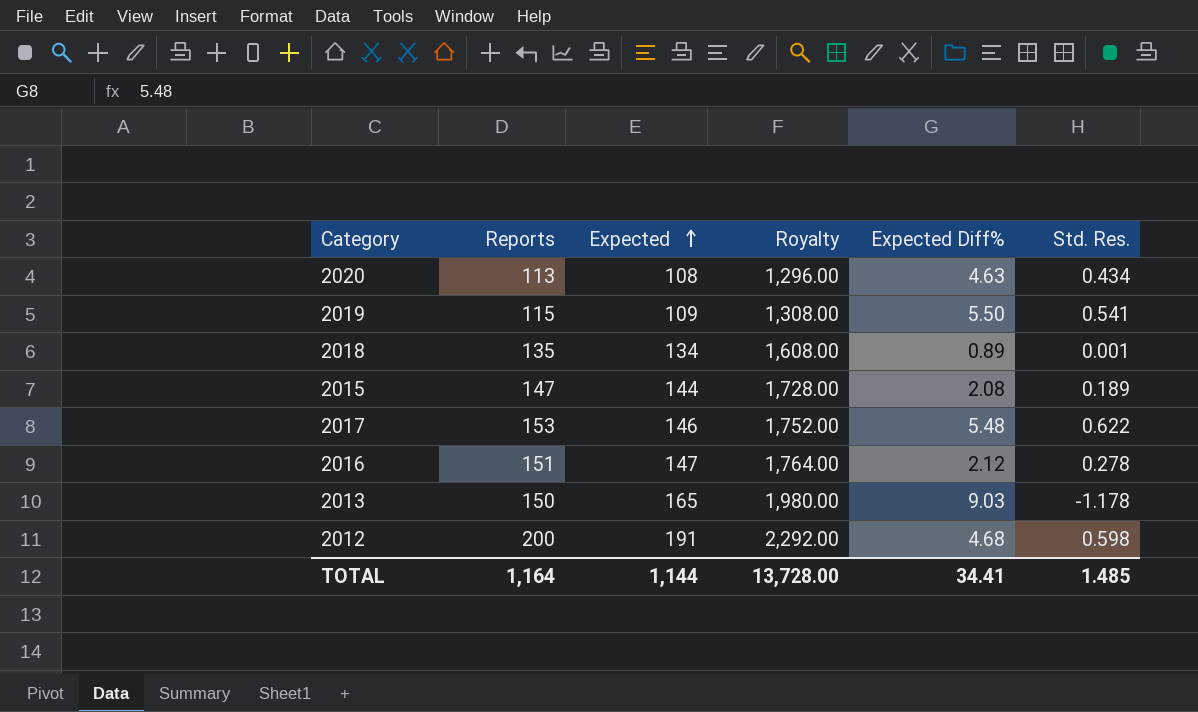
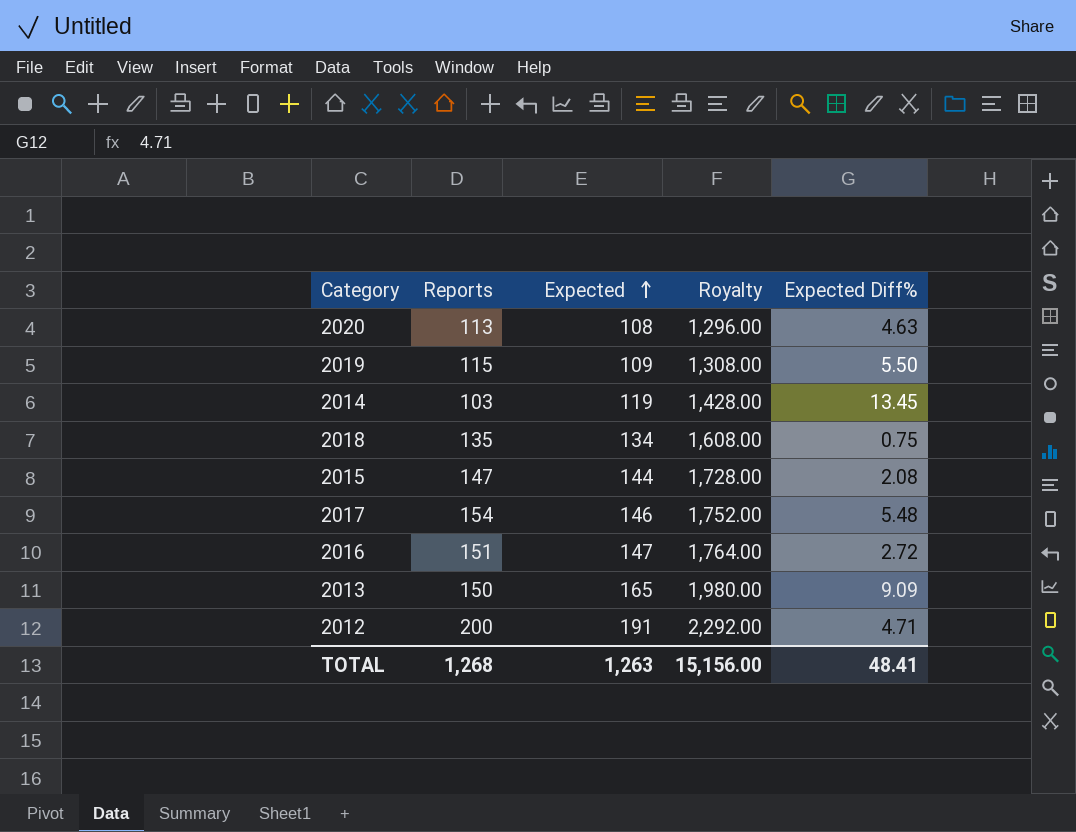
column Std. Res. | position: 6 -> none
row 2014: none -> 103 | 119 | 1,428.00 | 13.45
2018 | Expected Diff%: 0.89 -> 0.75
2017 | Reports: 153 -> 154
2016 | Expected Diff%: 2.12 -> 2.72
2013 | Expected Diff%: 9.03 -> 9.09
2012 | Expected Diff%: 4.68 -> 4.71
TOTAL | Reports: 1,164 -> 1,268
TOTAL | Expected: 1,144 -> 1,263
TOTAL | Royalty: 13,728.00 -> 15,156.00
TOTAL | Expected Diff%: 34.41 -> 48.41

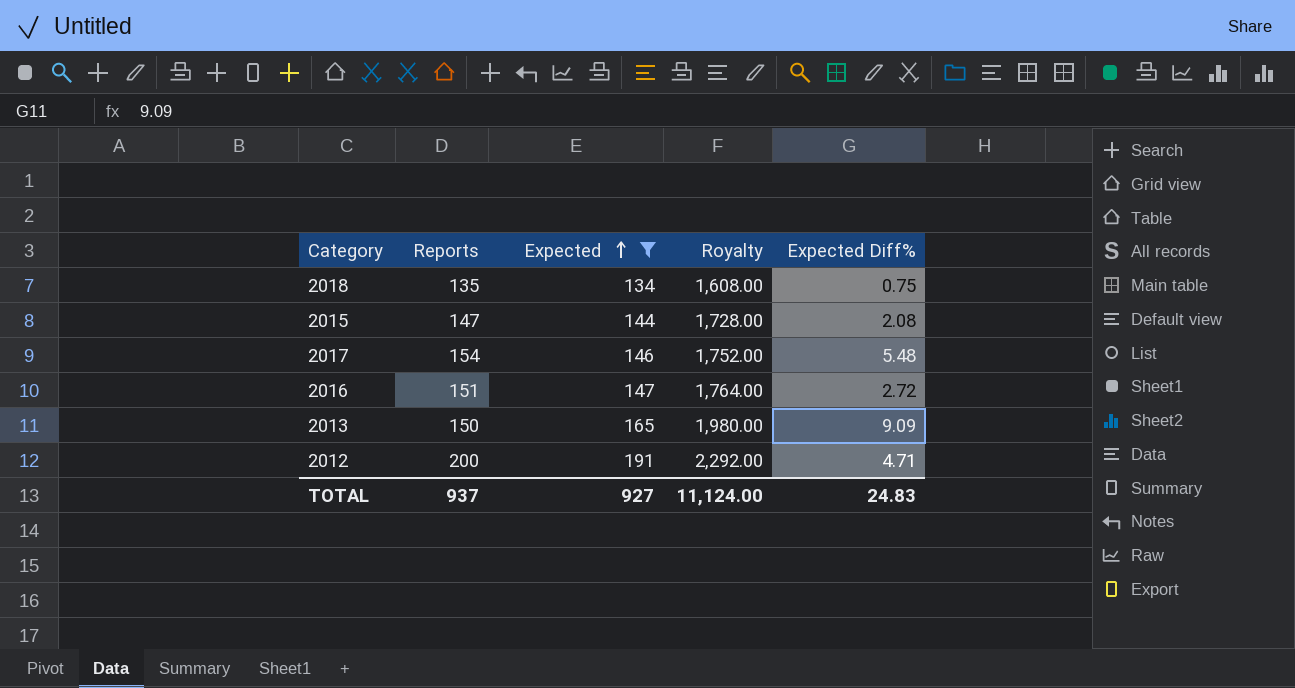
filter: none -> Expected >= 134
TOTAL | Reports: 1,268 -> 937
TOTAL | Expected: 1,263 -> 927
TOTAL | Royalty: 15,156.00 -> 11,124.00
TOTAL | Expected Diff%: 48.41 -> 24.83

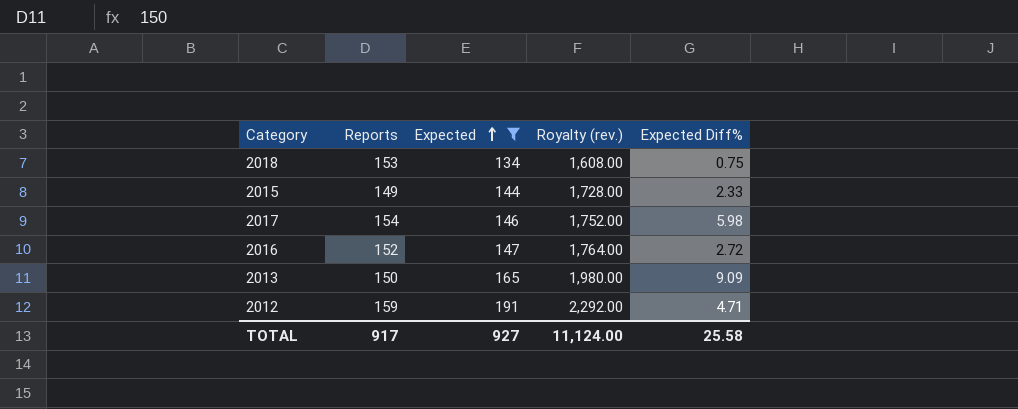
column name: Royalty -> Royalty (rev.)
2018 | Reports: 135 -> 153
2015 | Reports: 147 -> 149
2015 | Expected Diff%: 2.08 -> 2.33
2017 | Expected Diff%: 5.48 -> 5.98
2016 | Reports: 151 -> 152
2012 | Reports: 200 -> 159
TOTAL | Reports: 937 -> 917
TOTAL | Expected Diff%: 24.83 -> 25.58

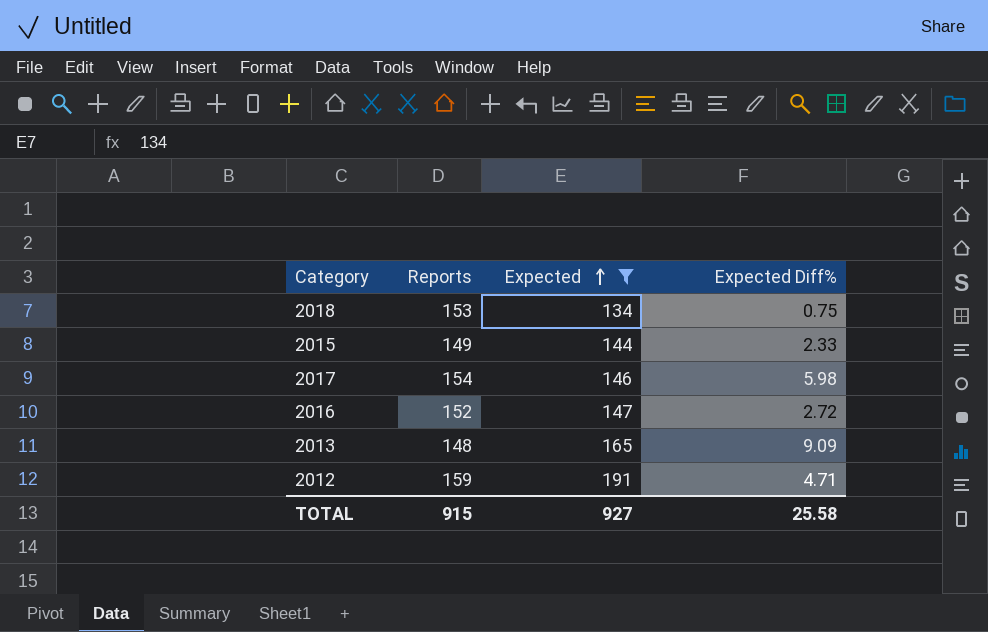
column Royalty (rev.) | formula: [Expected] * 12 -> none
2013 | Reports: 150 -> 148
TOTAL | Reports: 917 -> 915

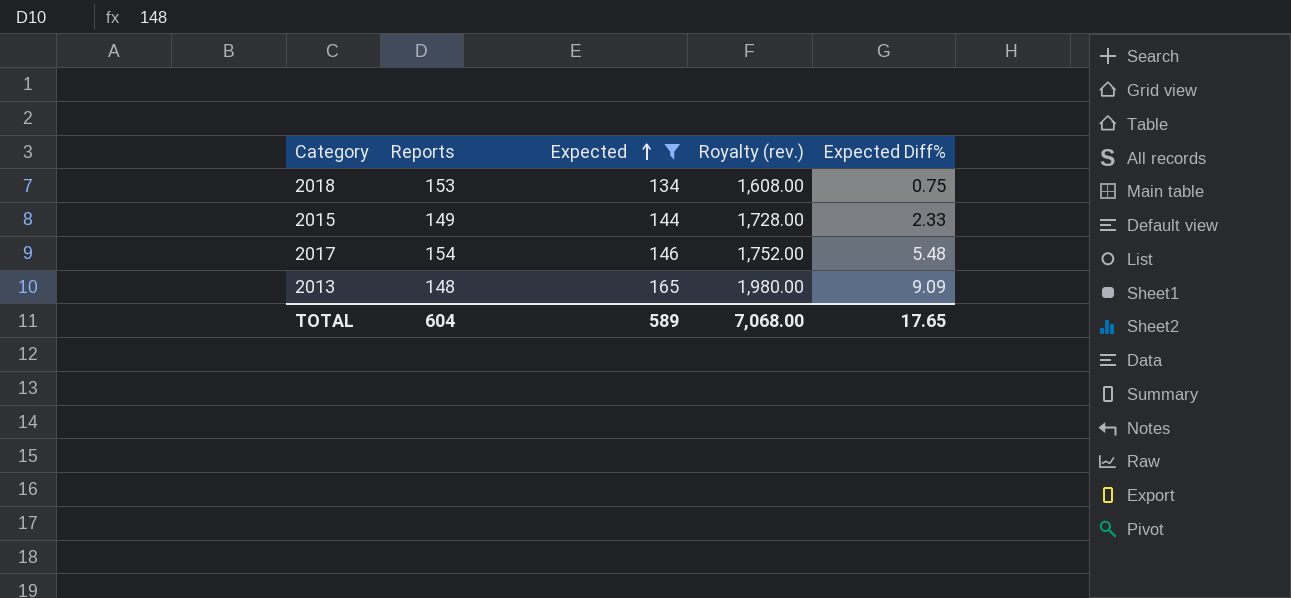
column Royalty (rev.) | formula: none -> [Expected] * 12
row 2016: 152 | 147 | 2.72 -> none
row 2012: 159 | 191 | 4.71 -> none
2017 | Expected Diff%: 5.98 -> 5.48
TOTAL | Reports: 915 -> 604
TOTAL | Expected: 927 -> 589
TOTAL | Expected Diff%: 25.58 -> 17.65

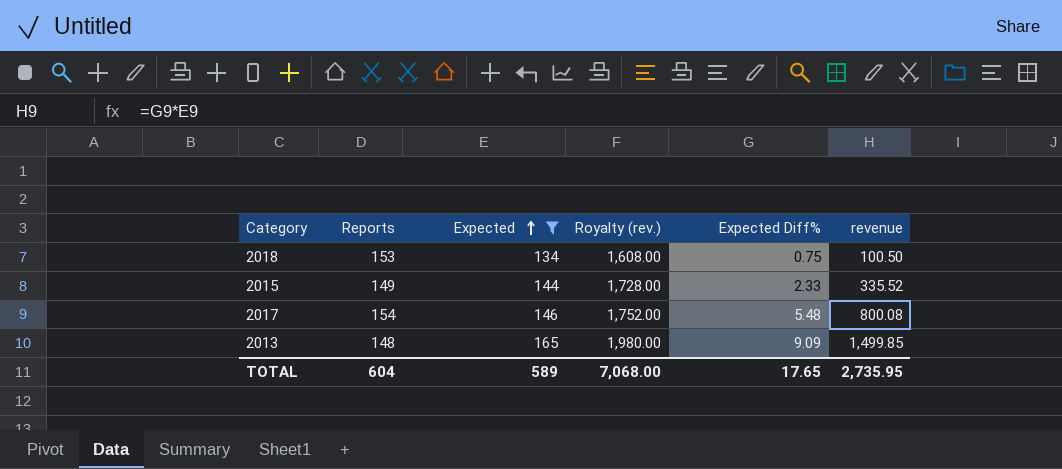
column revenue | formula: none -> [Expected] * [Expected Diff%]

